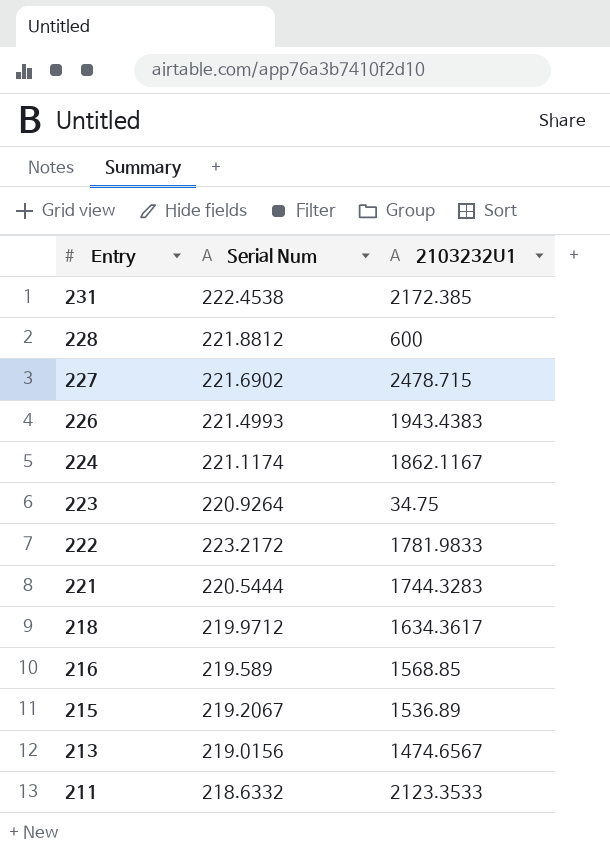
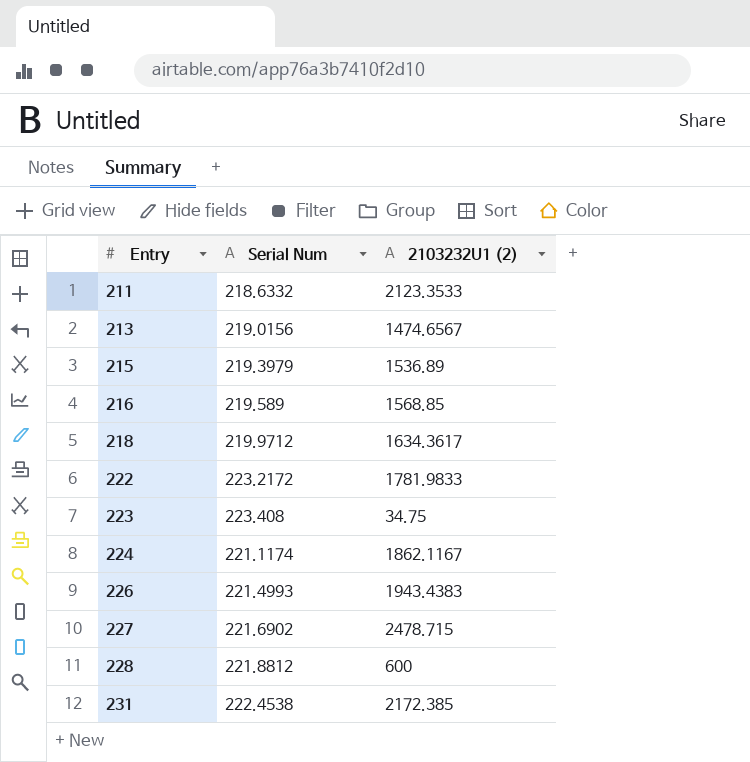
row order: Entry descending -> Entry ascending
column name: 2103232U1 -> 2103232U1 (2)
row 221: 220.5444 | 1744.3283 -> none
215 | Serial Num: 219.2067 -> 219.3979
223 | Serial Num: 220.9264 -> 223.408

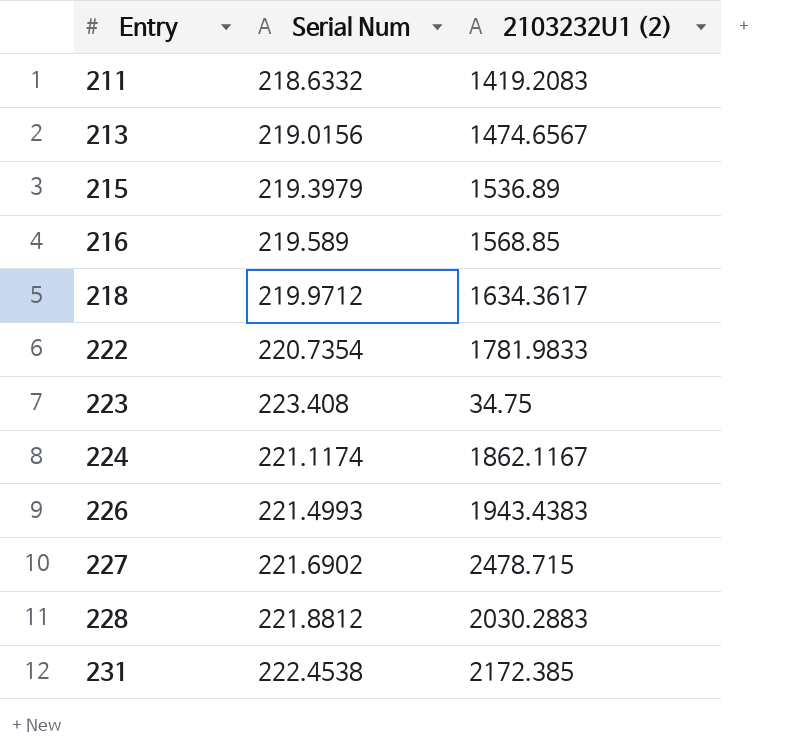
211 | 2103232U1 (2): 2123.3533 -> 1419.2083
222 | Serial Num: 223.2172 -> 220.7354
228 | 2103232U1 (2): 600 -> 2030.2883

